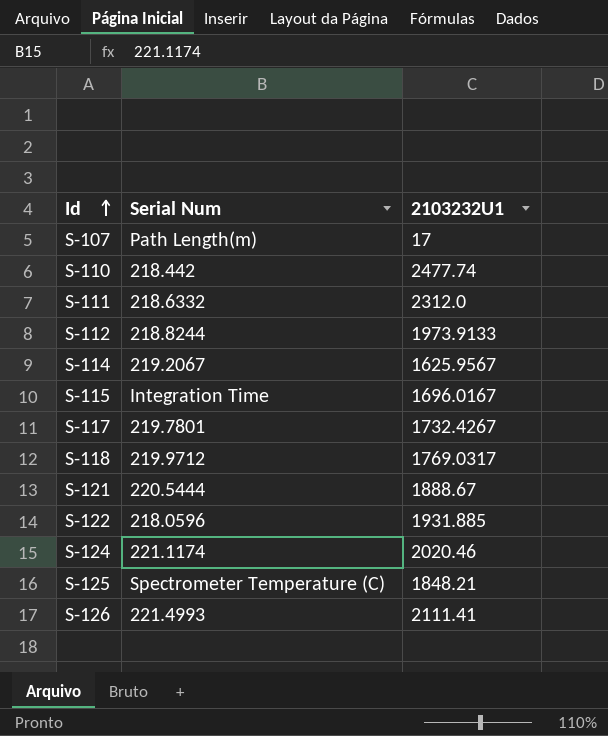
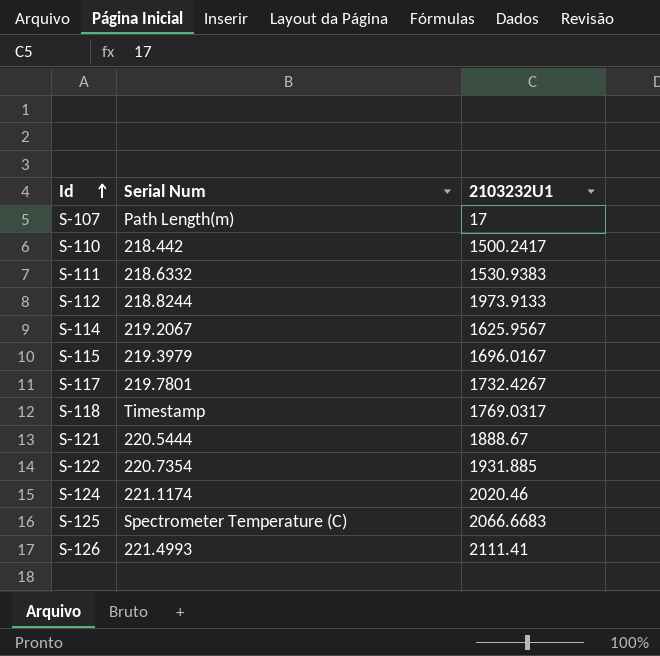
S-110 | 2103232U1: 2477.74 -> 1500.2417
S-111 | 2103232U1: 2312.0 -> 1530.9383
S-115 | Serial Num: Integration Time -> 219.3979
S-118 | Serial Num: 219.9712 -> Timestamp
S-122 | Serial Num: 218.0596 -> 220.7354
S-125 | 2103232U1: 1848.21 -> 2066.6683

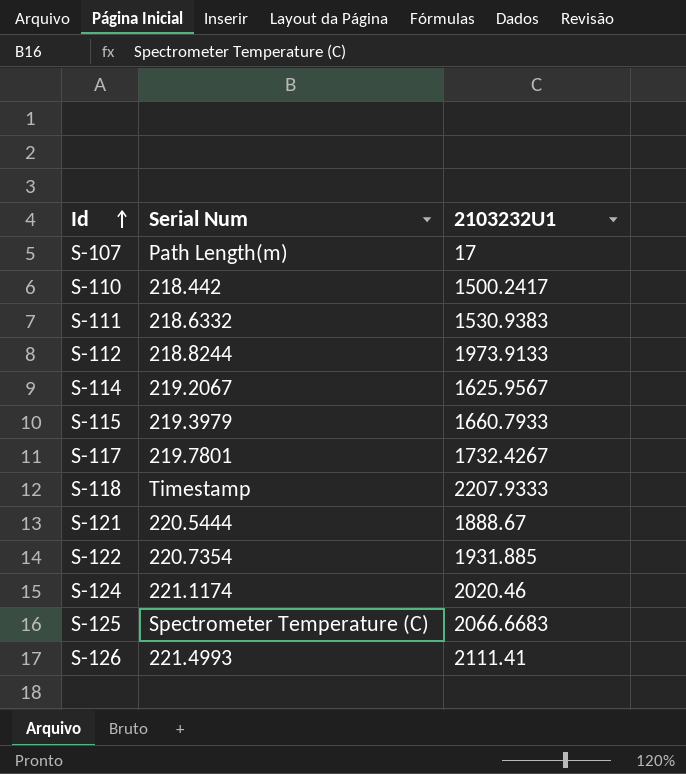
S-115 | 2103232U1: 1696.0167 -> 1660.7933
S-118 | 2103232U1: 1769.0317 -> 2207.9333

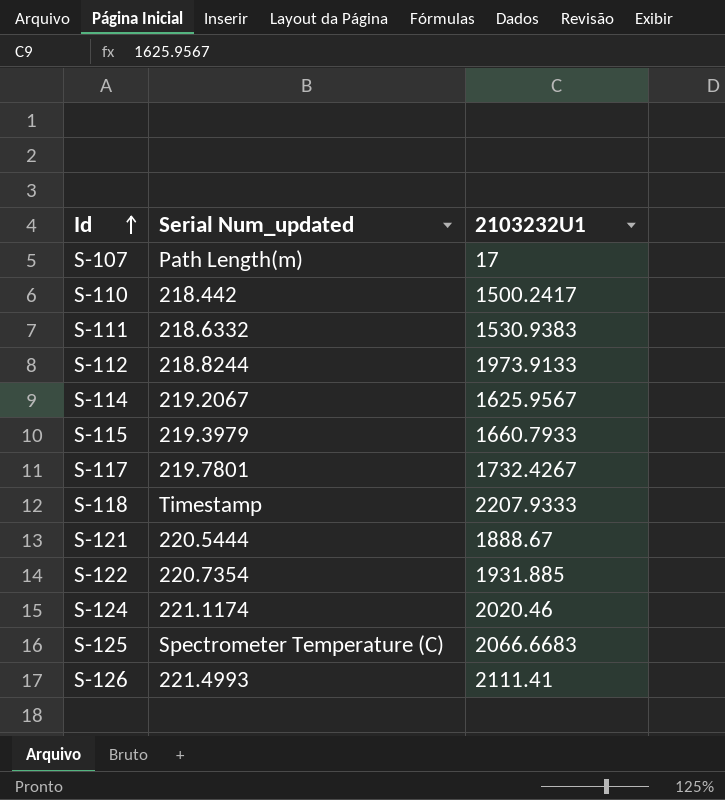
column name: Serial Num -> Serial Num_updated

